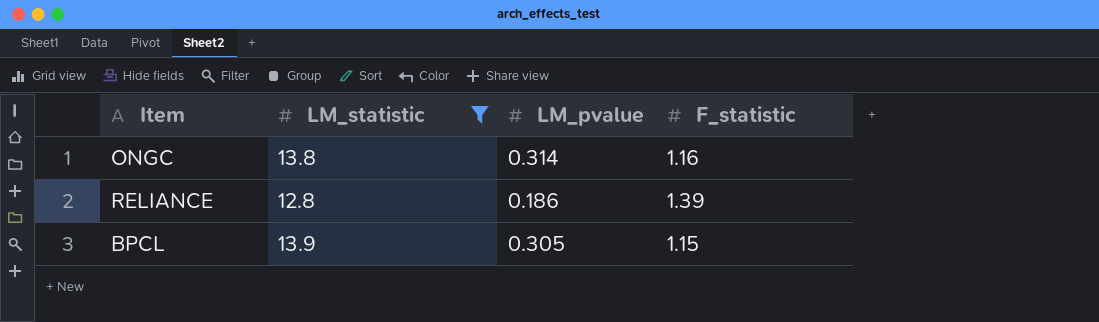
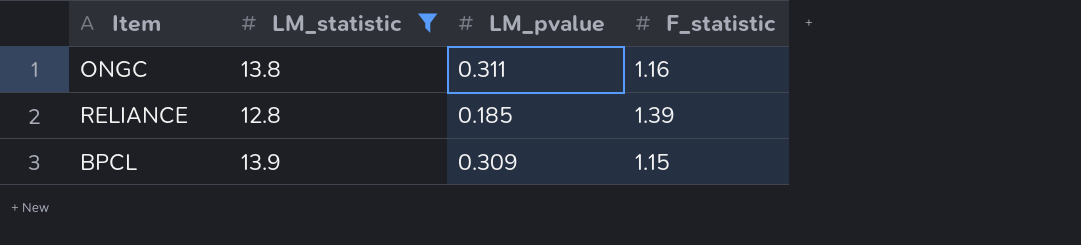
ONGC | LM_pvalue: 0.314 -> 0.311
RELIANCE | LM_pvalue: 0.186 -> 0.185
BPCL | LM_pvalue: 0.305 -> 0.309

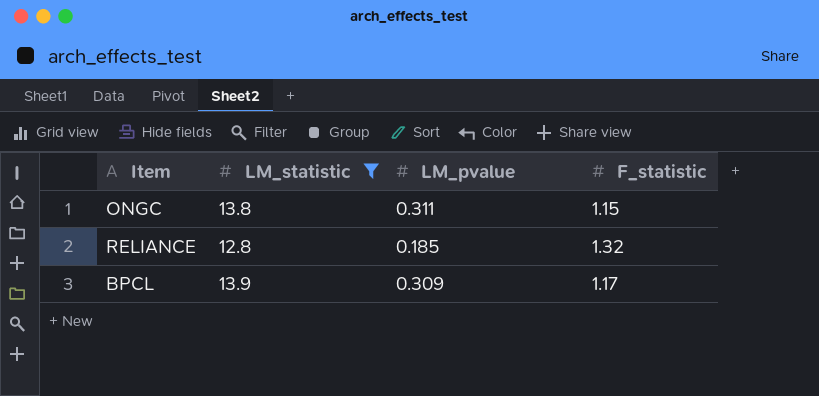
ONGC | F_statistic: 1.16 -> 1.15
RELIANCE | F_statistic: 1.39 -> 1.32
BPCL | F_statistic: 1.15 -> 1.17

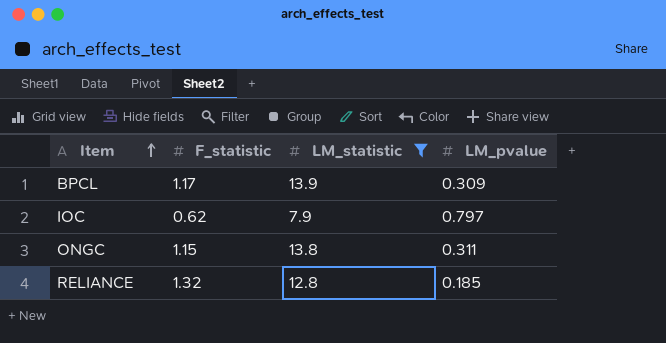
row order: none -> Item ascending
column F_statistic | position: 4 -> 2
row IOC: none -> 0.62 | 7.9 | 0.797

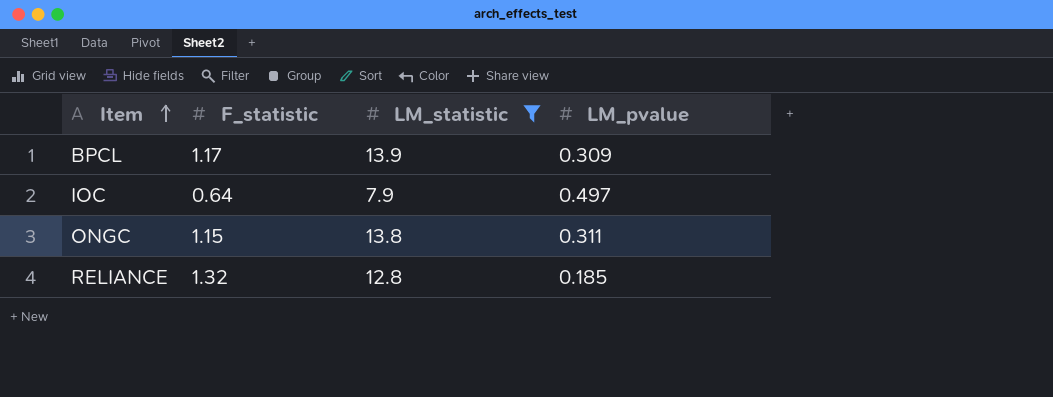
IOC | F_statistic: 0.62 -> 0.64
IOC | LM_pvalue: 0.797 -> 0.497

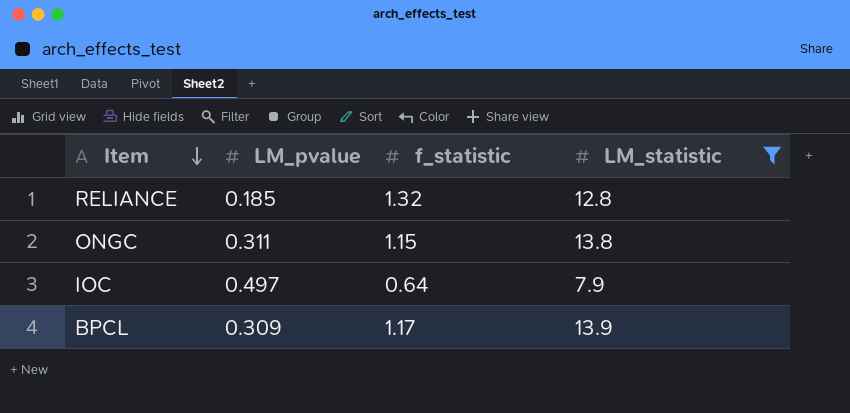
row order: Item ascending -> Item descending
column LM_pvalue | position: 4 -> 2
column name: F_statistic -> f_statistic

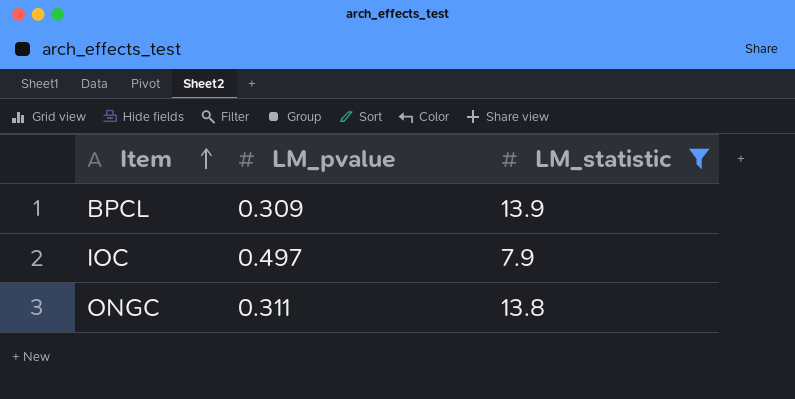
row order: Item descending -> Item ascending
column f_statistic | position: 3 -> none
row RELIANCE: 0.185 | 1.32 | 12.8 -> none

